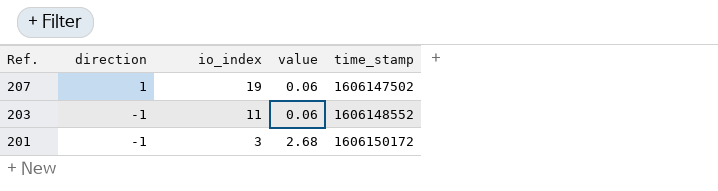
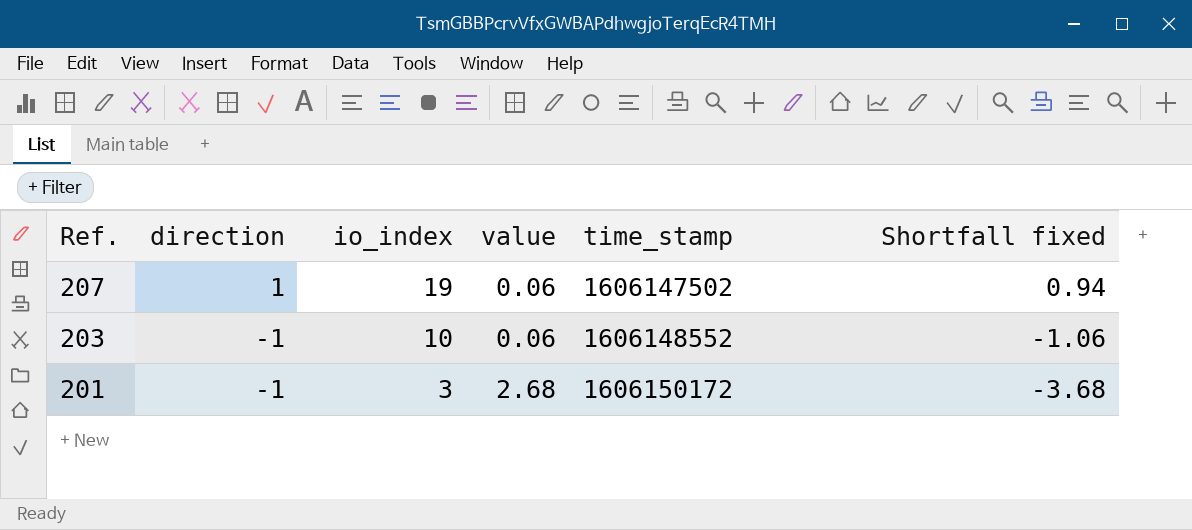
column Shortfall fixed | formula: none -> [direction] - [value]
203 | io_index: 11 -> 10

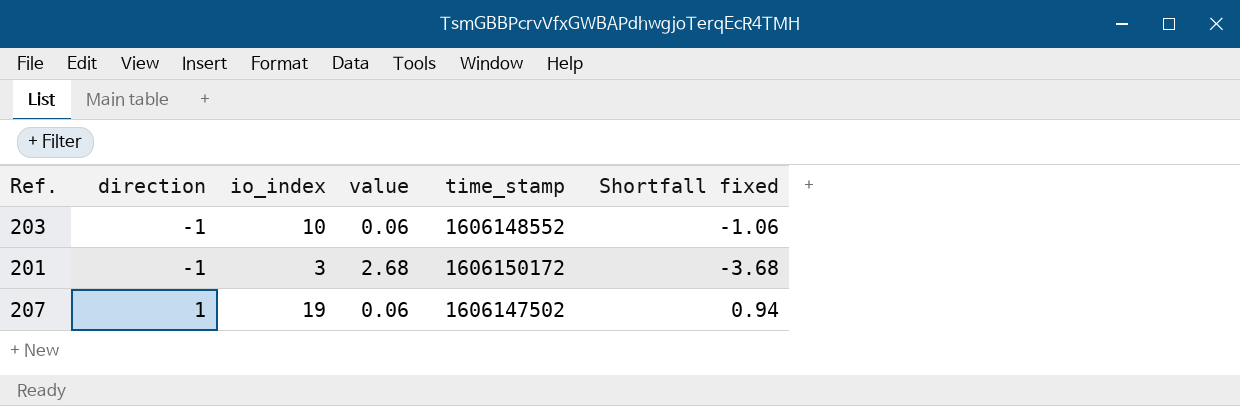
row order: Ref. descending -> direction ascending

